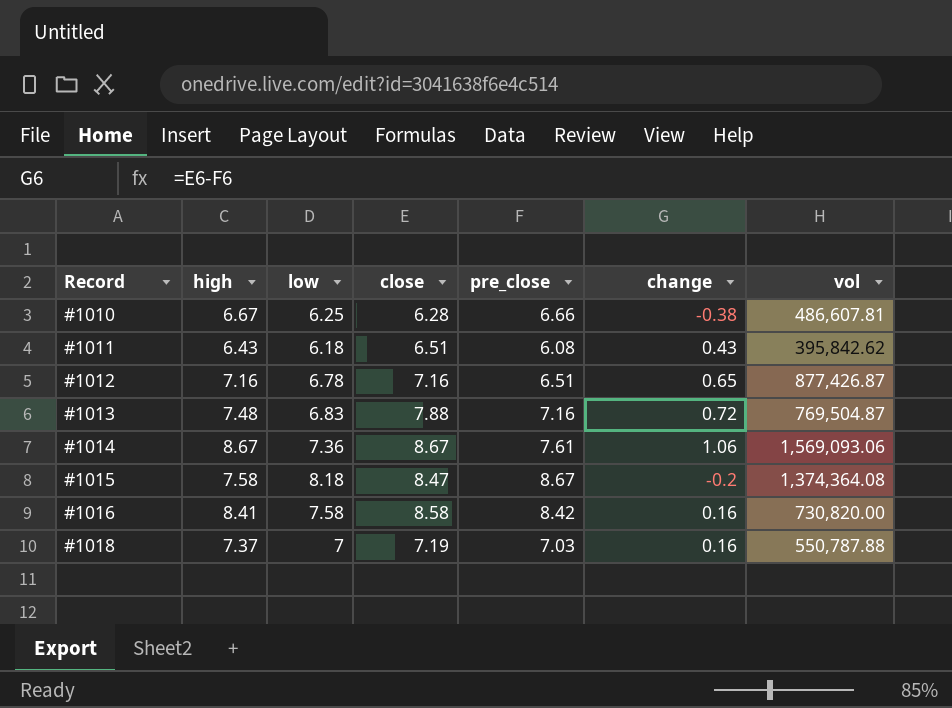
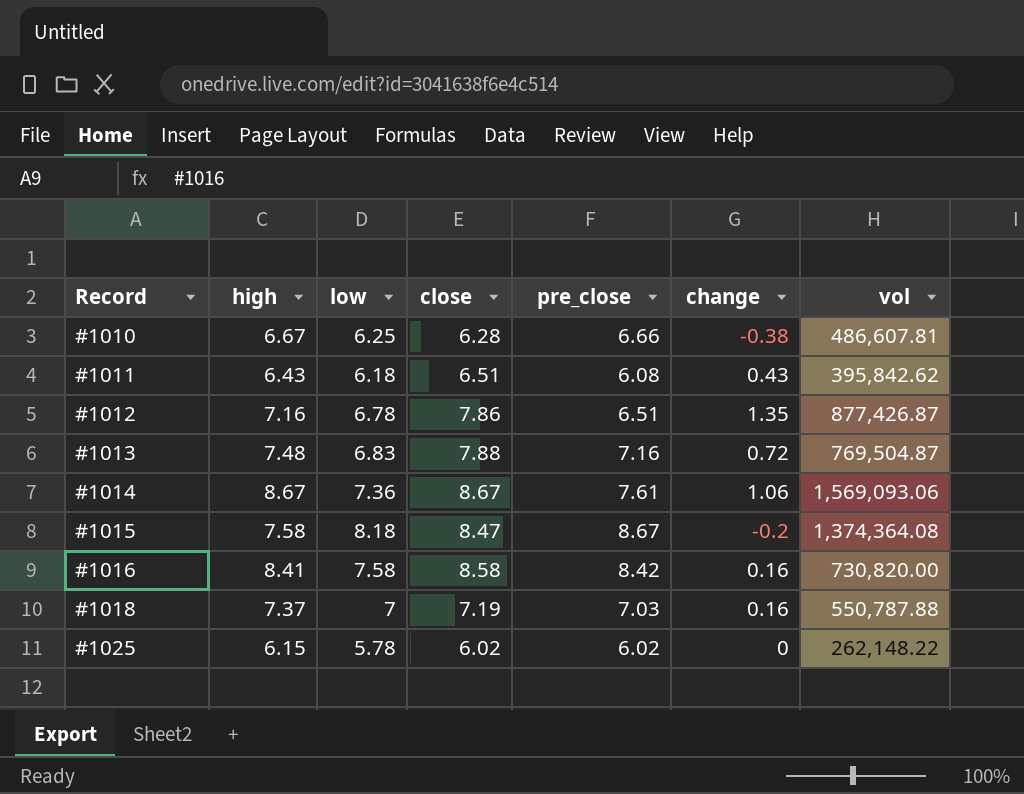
#1012 | close: 7.16 -> 7.86
#1012 | change: 0.65 -> 1.35
row #1025: none -> 6.15 | 5.78 | 6.02 | 6.02 | 0 | 262,148.22

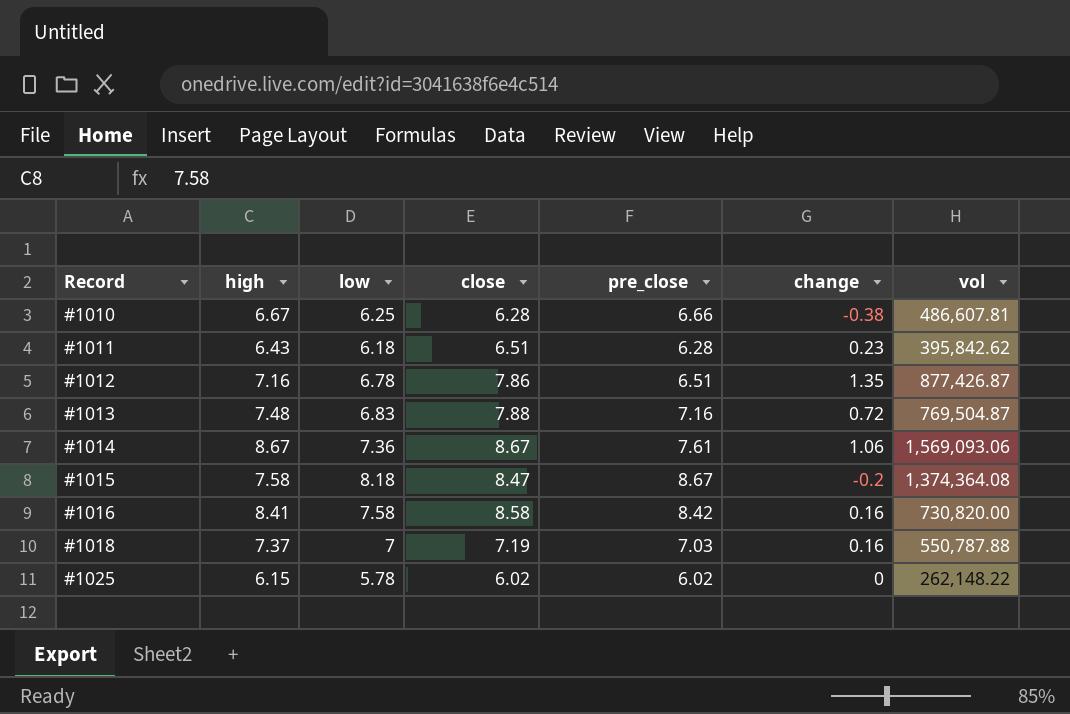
#1011 | pre_close: 6.08 -> 6.28
#1011 | change: 0.43 -> 0.23

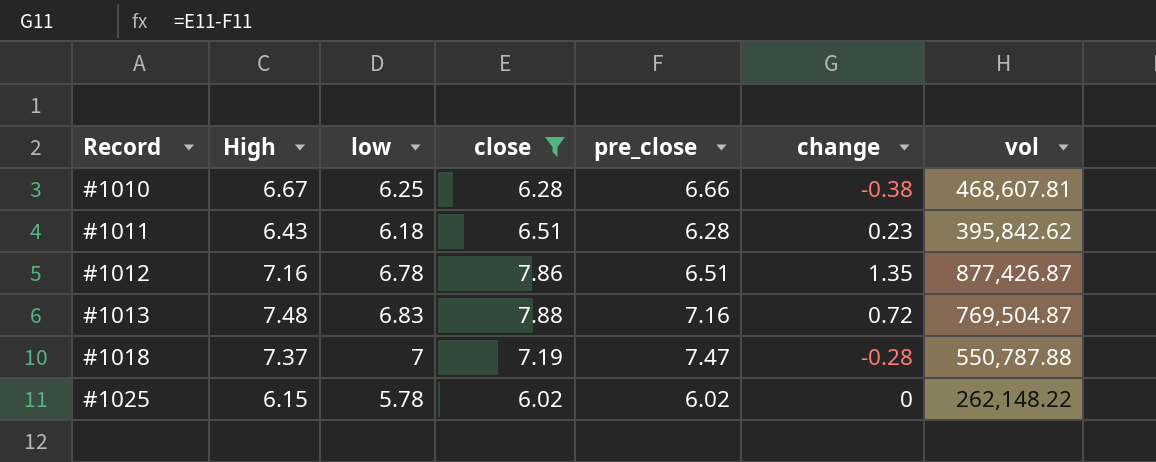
filter: none -> close <= 7.88
column name: high -> High
#1010 | vol: 486,607.81 -> 468,607.81
#1018 | pre_close: 7.03 -> 7.47
#1018 | change: 0.16 -> -0.28

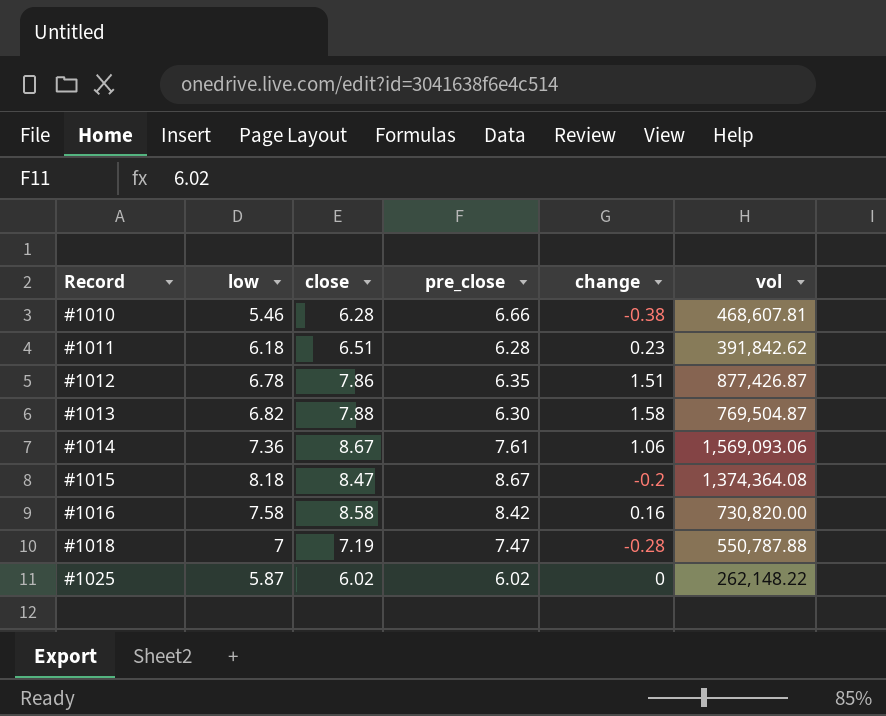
filter: close <= 7.88 -> none
column High | position: 2 -> none
#1010 | low: 6.25 -> 5.46
#1011 | vol: 395,842.62 -> 391,842.62
#1012 | pre_close: 6.51 -> 6.35
#1012 | change: 1.35 -> 1.51
#1013 | low: 6.83 -> 6.82
#1013 | pre_close: 7.16 -> 6.30
#1013 | change: 0.72 -> 1.58
#1025 | low: 5.78 -> 5.87

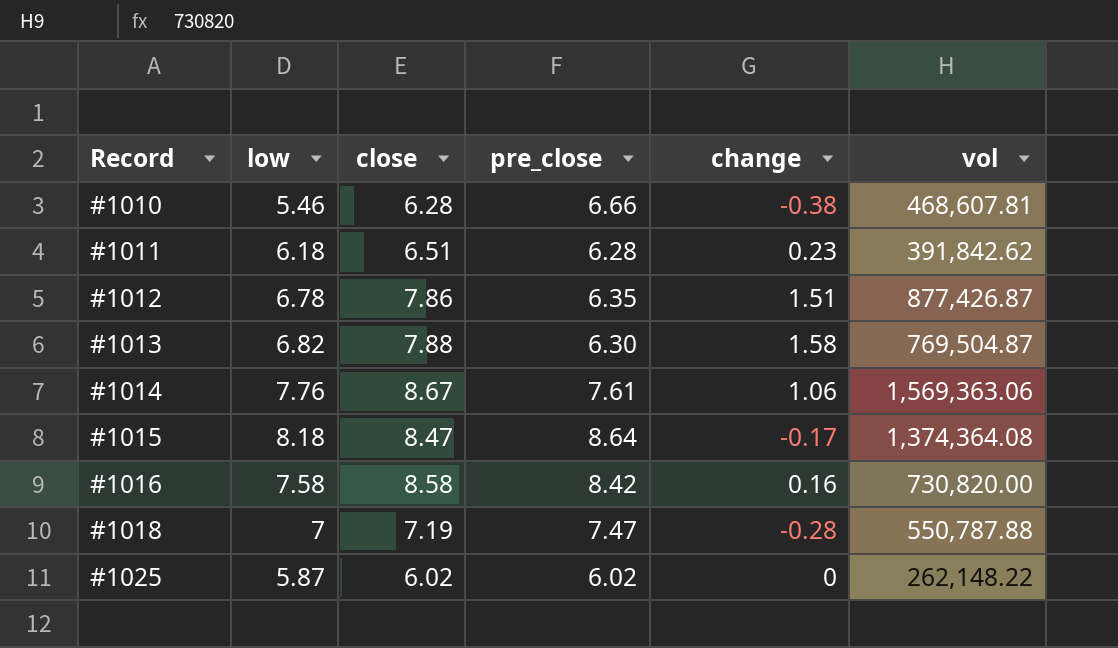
#1014 | low: 7.36 -> 7.76
#1014 | vol: 1,569,093.06 -> 1,569,363.06
#1015 | pre_close: 8.67 -> 8.64
#1015 | change: -0.2 -> -0.17

